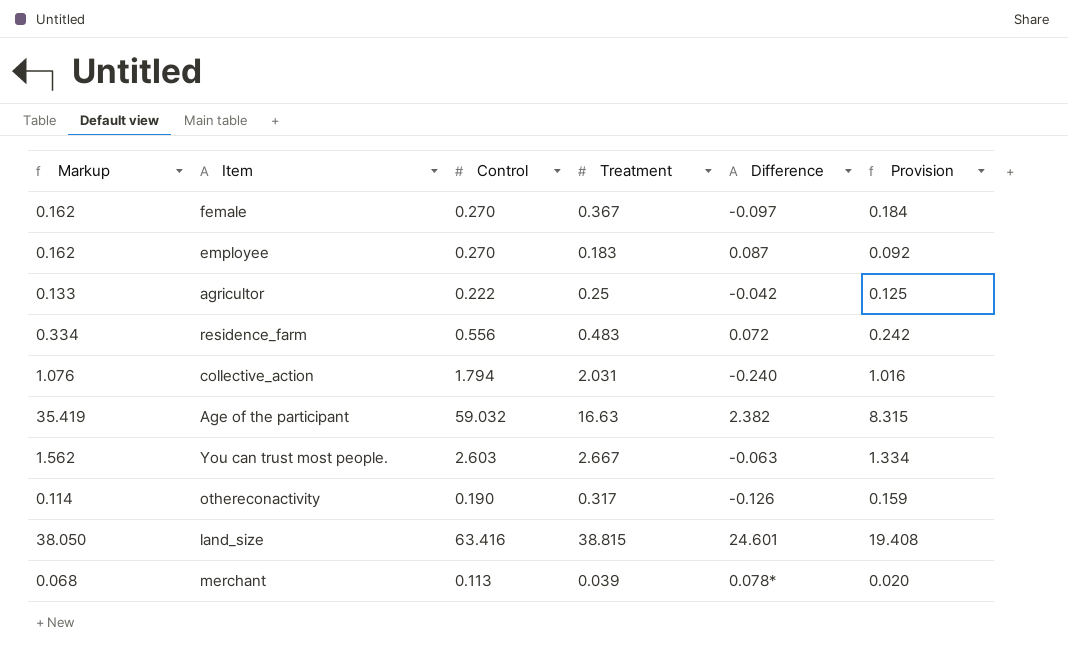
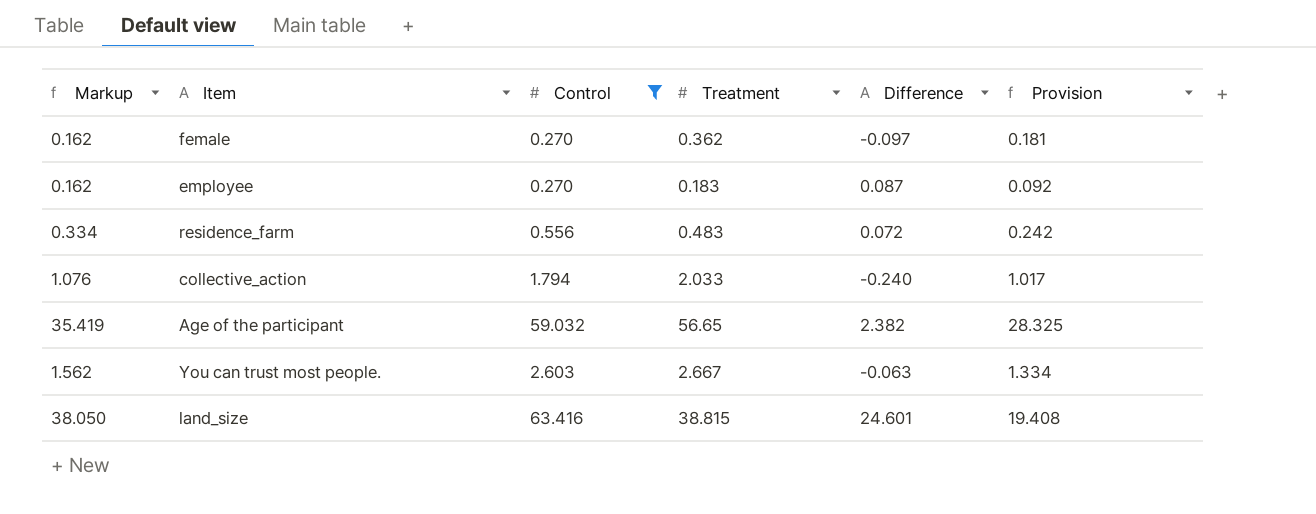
filter: none -> Control >= 0.270
female | Treatment: 0.367 -> 0.362
female | Provision: 0.184 -> 0.181
collective_action | Treatment: 2.031 -> 2.033
collective_action | Provision: 1.016 -> 1.017
Age of the participant | Treatment: 16.63 -> 56.65
Age of the participant | Provision: 8.315 -> 28.325

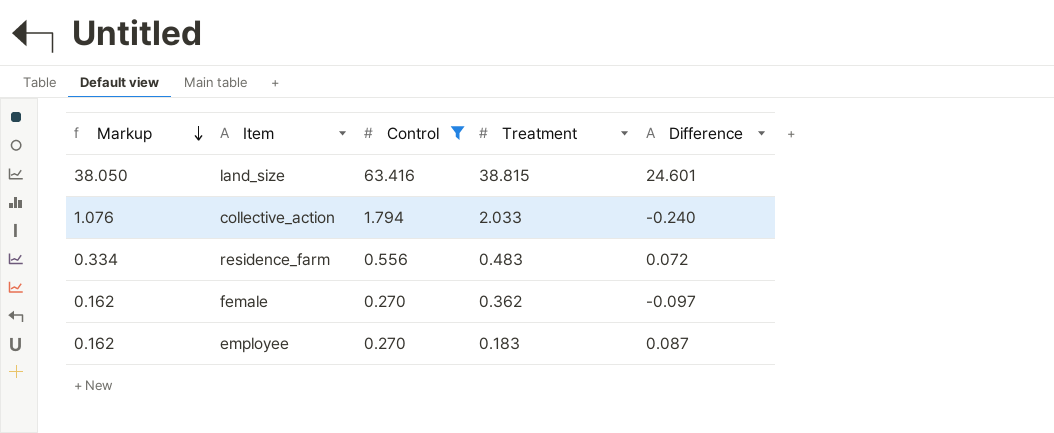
row order: none -> Markup descending
column Provision | formula: [Treatment] * 0.5 -> none
row Age of the participant: 35.419 | 59.032 | 56.65 | 2.382 | 28.325 -> none
row You can trust most people.: 1.562 | 2.603 | 2.667 | -0.063 | 1.334 -> none

